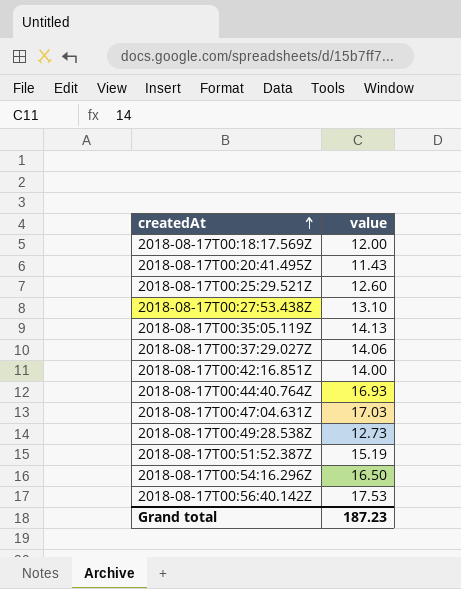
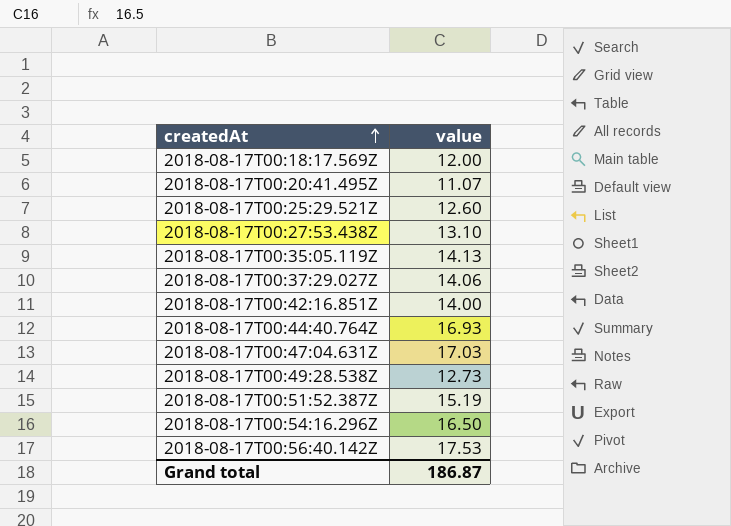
2018-08-17T00:20:41.495Z | value: 11.43 -> 11.07
Grand total | value: 187.23 -> 186.87

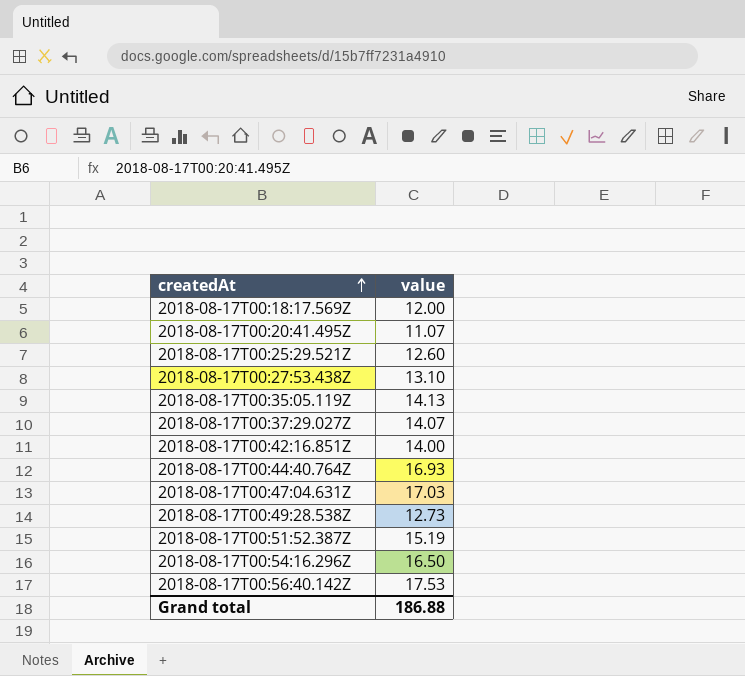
2018-08-17T00:37:29.027Z | value: 14.06 -> 14.07
Grand total | value: 186.87 -> 186.88

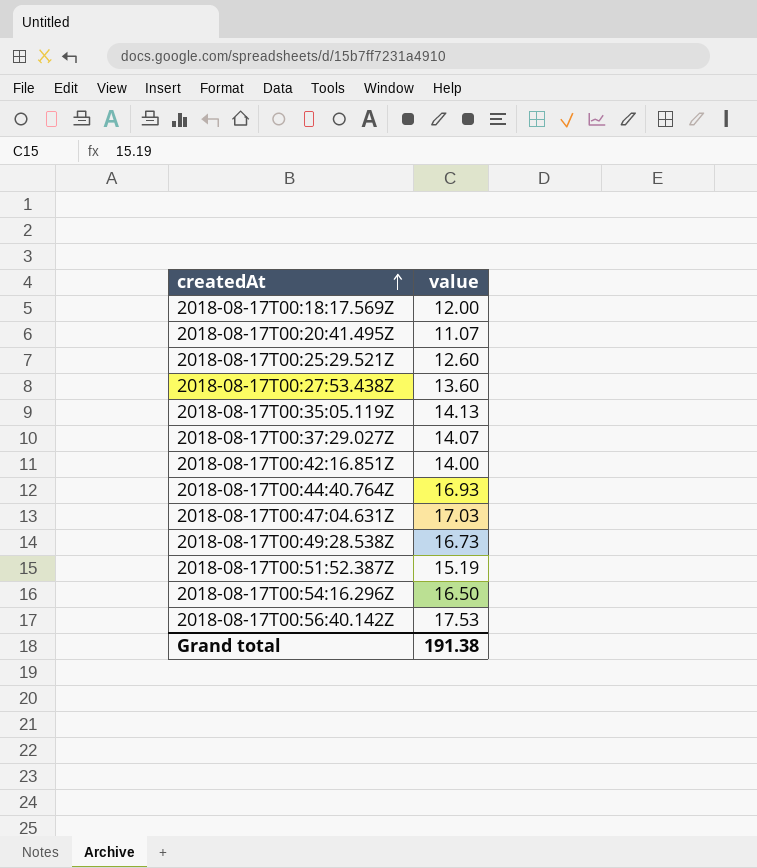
2018-08-17T00:27:53.438Z | value: 13.10 -> 13.60
2018-08-17T00:49:28.538Z | value: 12.73 -> 16.73
Grand total | value: 186.88 -> 191.38

